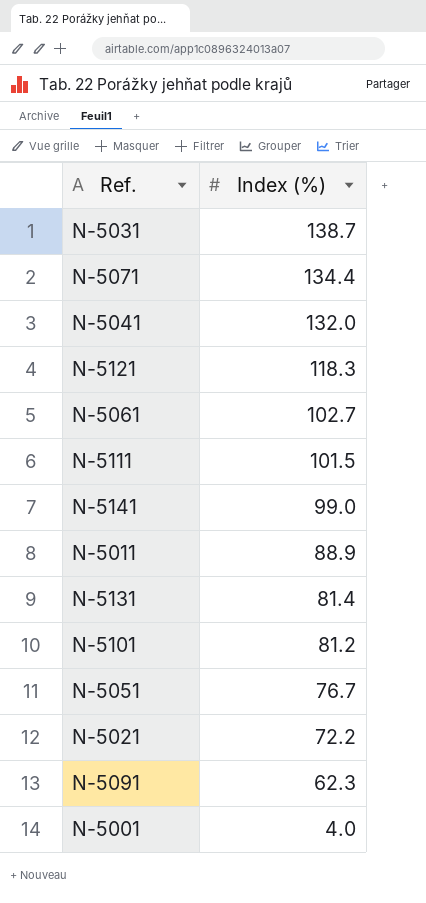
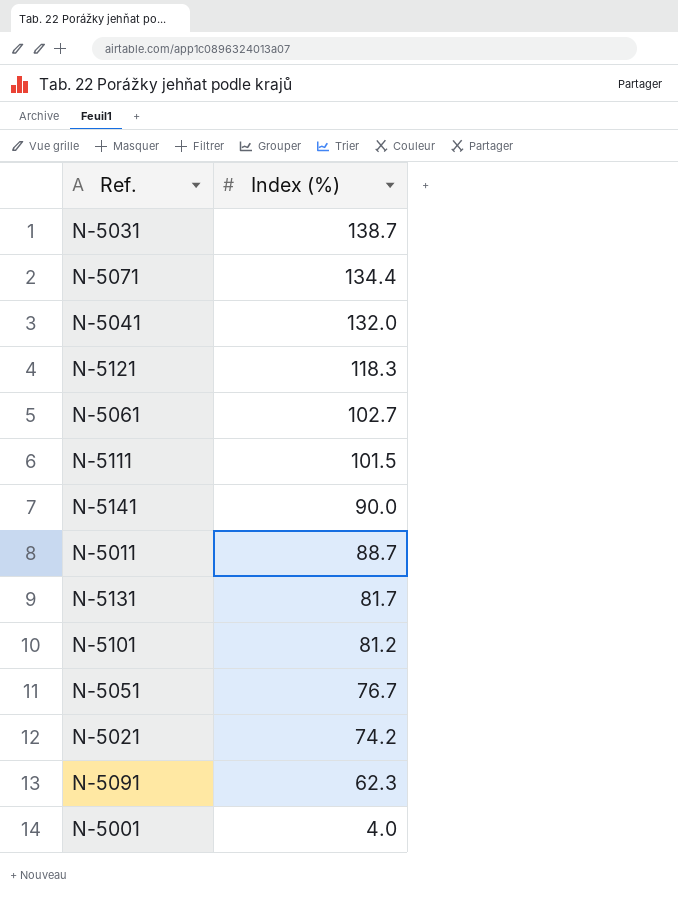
N-5141 | Index (%): 99.0 -> 90.0
N-5011 | Index (%): 88.9 -> 88.7
N-5131 | Index (%): 81.4 -> 81.7
N-5021 | Index (%): 72.2 -> 74.2

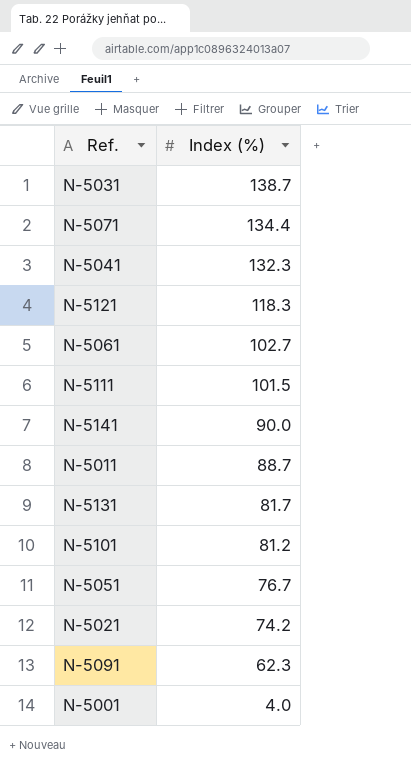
N-5041 | Index (%): 132.0 -> 132.3

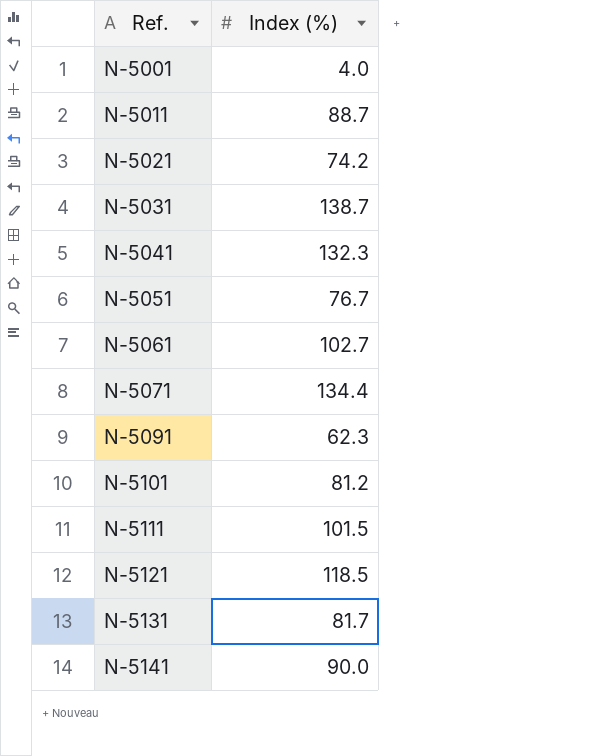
row order: Index (%) descending -> Ref. ascending
N-5121 | Index (%): 118.3 -> 118.5

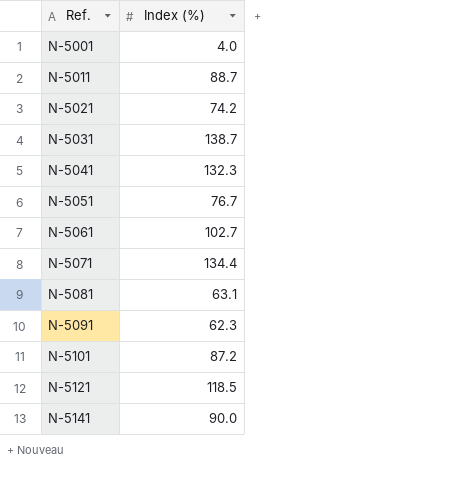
row N-5111: 101.5 -> none
row N-5131: 81.7 -> none
row N-5081: none -> 63.1
N-5101 | Index (%): 81.2 -> 87.2

